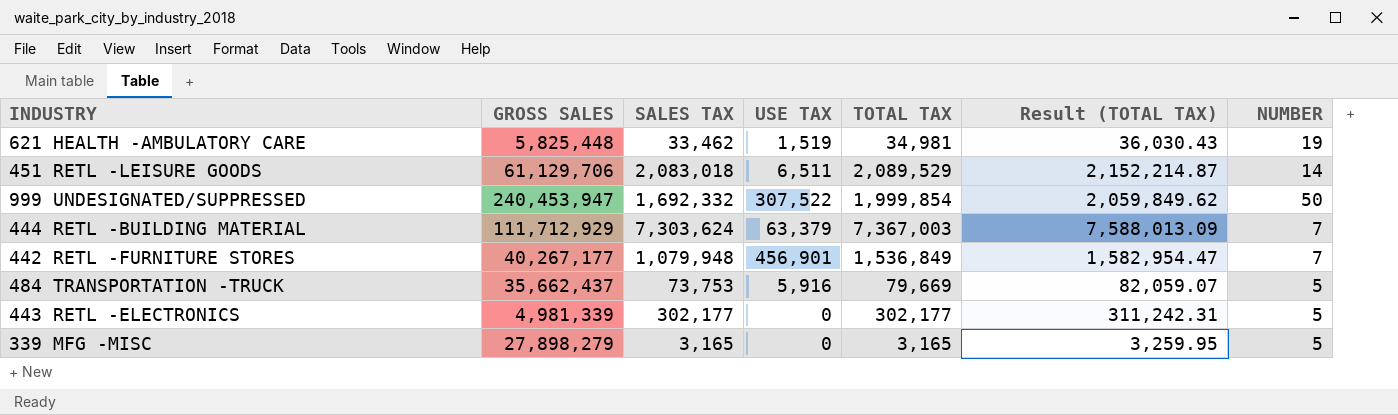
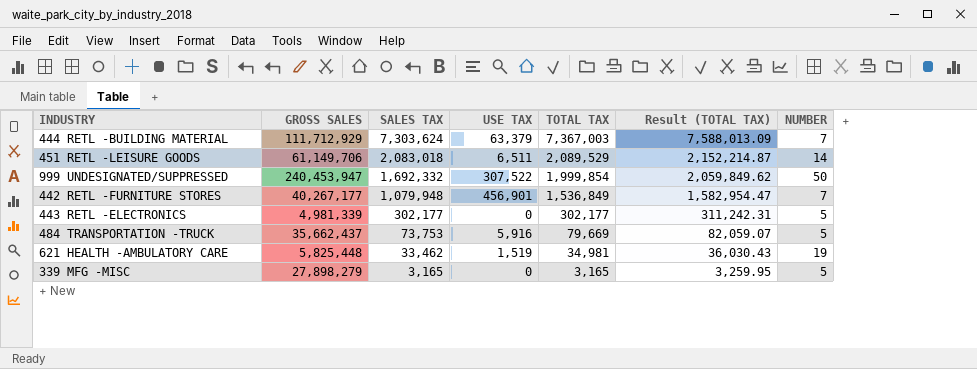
row order: none -> SALES TAX descending
451 RETL -LEISURE GOODS | GROSS SALES: 61,129,706 -> 61,149,706

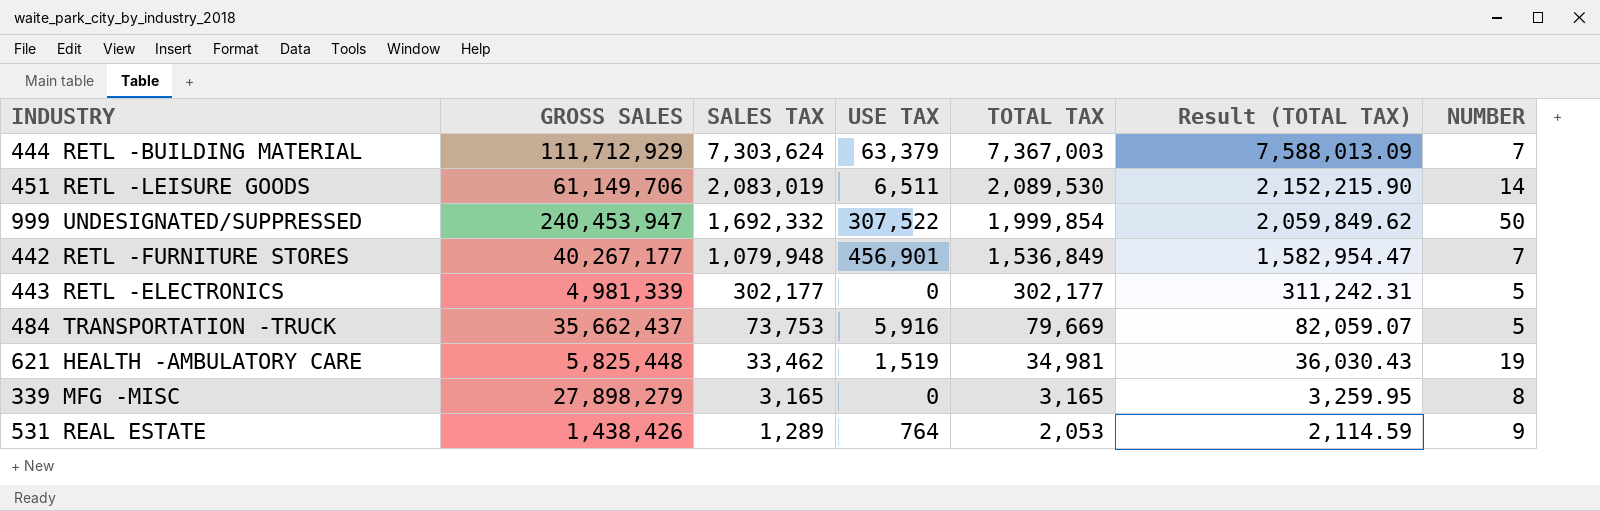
451 RETL -LEISURE GOODS | SALES TAX: 2,083,018 -> 2,083,019
451 RETL -LEISURE GOODS | TOTAL TAX: 2,089,529 -> 2,089,530
451 RETL -LEISURE GOODS | Result (TOTAL TAX): 2,152,214.87 -> 2,152,215.90
339 MFG -MISC | NUMBER: 5 -> 8
row 531 REAL ESTATE: none -> 1,438,426 | 1,289 | 764 | 2,053 | 2,114.59 | 9

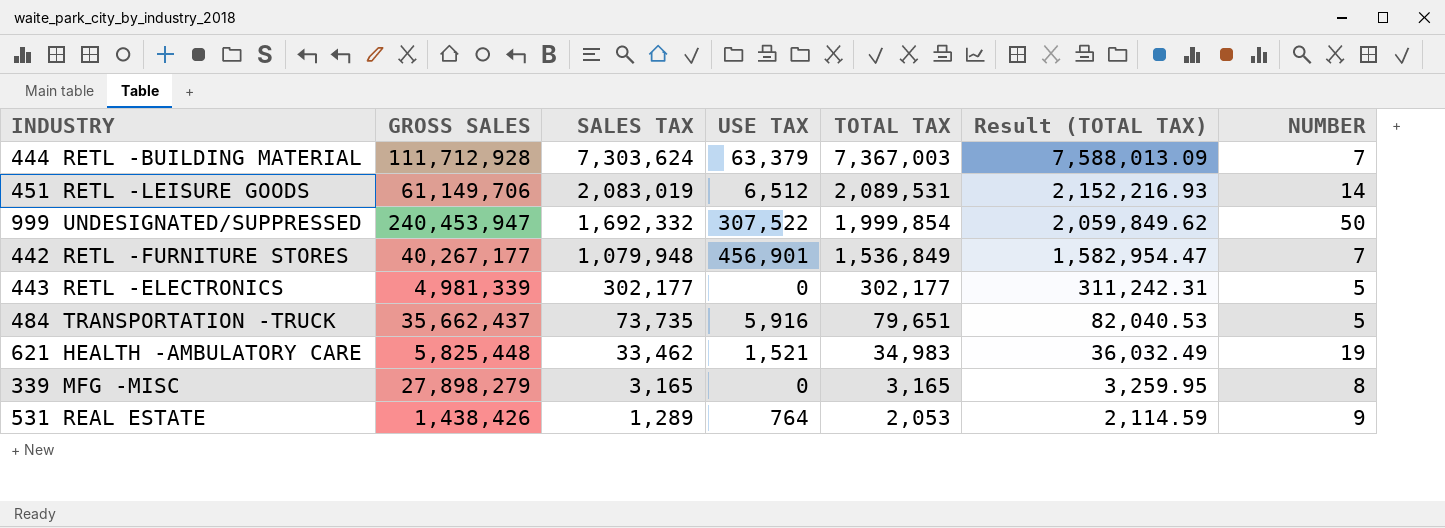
444 RETL -BUILDING MATERIAL | GROSS SALES: 111,712,929 -> 111,712,928
451 RETL -LEISURE GOODS | USE TAX: 6,511 -> 6,512
451 RETL -LEISURE GOODS | TOTAL TAX: 2,089,530 -> 2,089,531
451 RETL -LEISURE GOODS | Result (TOTAL TAX): 2,152,215.90 -> 2,152,216.93
484 TRANSPORTATION -TRUCK | SALES TAX: 73,753 -> 73,735
484 TRANSPORTATION -TRUCK | TOTAL TAX: 79,669 -> 79,651
484 TRANSPORTATION -TRUCK | Result (TOTAL TAX): 82,059.07 -> 82,040.53
621 HEALTH -AMBULATORY CARE | USE TAX: 1,519 -> 1,521
621 HEALTH -AMBULATORY CARE | TOTAL TAX: 34,981 -> 34,983
621 HEALTH -AMBULATORY CARE | Result (TOTAL TAX): 36,030.43 -> 36,032.49

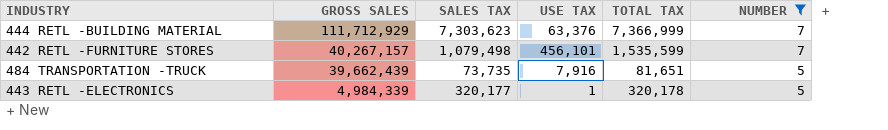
filter: none -> NUMBER <= 7
row order: SALES TAX descending -> GROSS SALES descending
column Result (TOTAL TAX) | formula: [TOTAL TAX] * 1.03 -> none
444 RETL -BUILDING MATERIAL | GROSS SALES: 111,712,928 -> 111,712,929
444 RETL -BUILDING MATERIAL | SALES TAX: 7,303,624 -> 7,303,623
444 RETL -BUILDING MATERIAL | USE TAX: 63,379 -> 63,376
444 RETL -BUILDING MATERIAL | TOTAL TAX: 7,367,003 -> 7,366,999
442 RETL -FURNITURE STORES | GROSS SALES: 40,267,177 -> 40,267,157
442 RETL -FURNITURE STORES | SALES TAX: 1,079,948 -> 1,079,498
442 RETL -FURNITURE STORES | USE TAX: 456,901 -> 456,101
442 RETL -FURNITURE STORES | TOTAL TAX: 1,536,849 -> 1,535,599
484 TRANSPORTATION -TRUCK | GROSS SALES: 35,662,437 -> 39,662,439
484 TRANSPORTATION -TRUCK | USE TAX: 5,916 -> 7,916
484 TRANSPORTATION -TRUCK | TOTAL TAX: 79,651 -> 81,651
443 RETL -ELECTRONICS | GROSS SALES: 4,981,339 -> 4,984,339
443 RETL -ELECTRONICS | SALES TAX: 302,177 -> 320,177
443 RETL -ELECTRONICS | USE TAX: 0 -> 1
443 RETL -ELECTRONICS | TOTAL TAX: 302,177 -> 320,178

